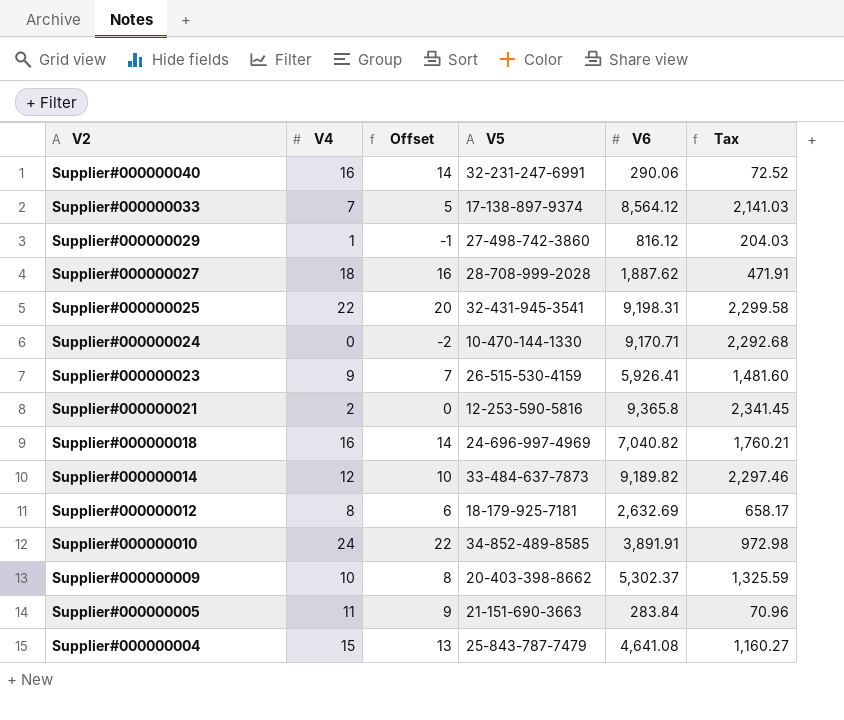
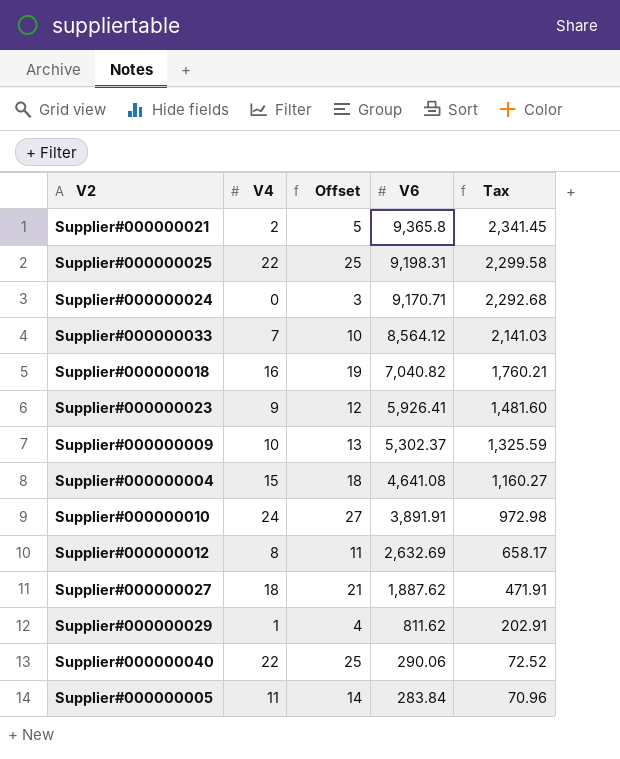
row order: V2 descending -> V6 descending
column V5 | position: 4 -> none
column Offset | formula: [V4] - 2 -> [V4] + 3
row Supplier#000000014: 12 | 10 | 33-484-637-7873 | 9,189.82 | 2,297.46 -> none
Supplier#000000029 | V6: 816.12 -> 811.62
Supplier#000000029 | Tax: 204.03 -> 202.91
Supplier#000000040 | V4: 16 -> 22

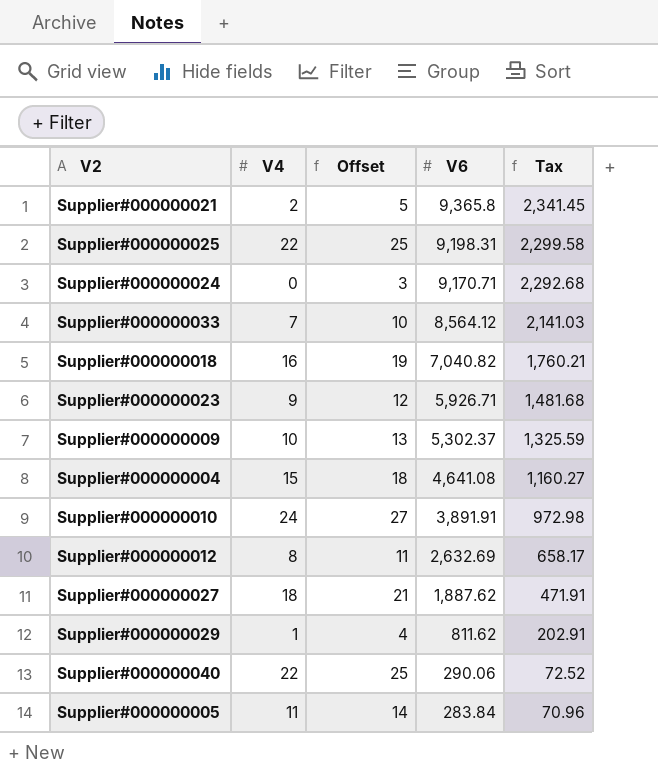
Supplier#000000023 | V6: 5,926.41 -> 5,926.71
Supplier#000000023 | Tax: 1,481.60 -> 1,481.68

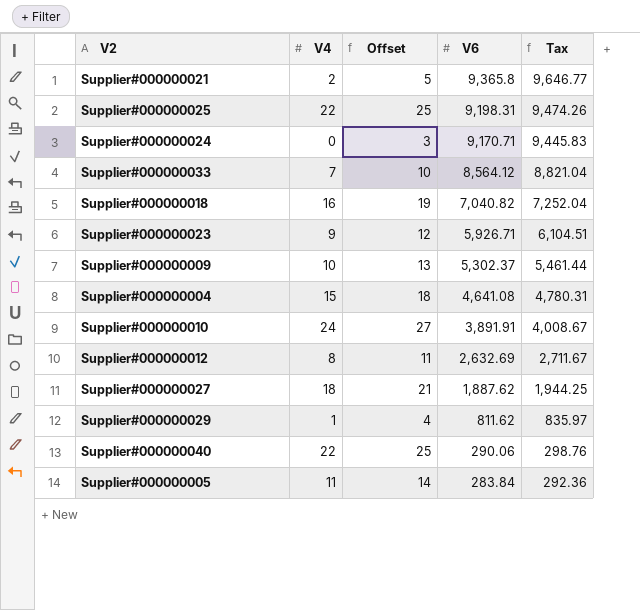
column Tax | formula: [V6] * 0.25 -> [V6] * 1.03

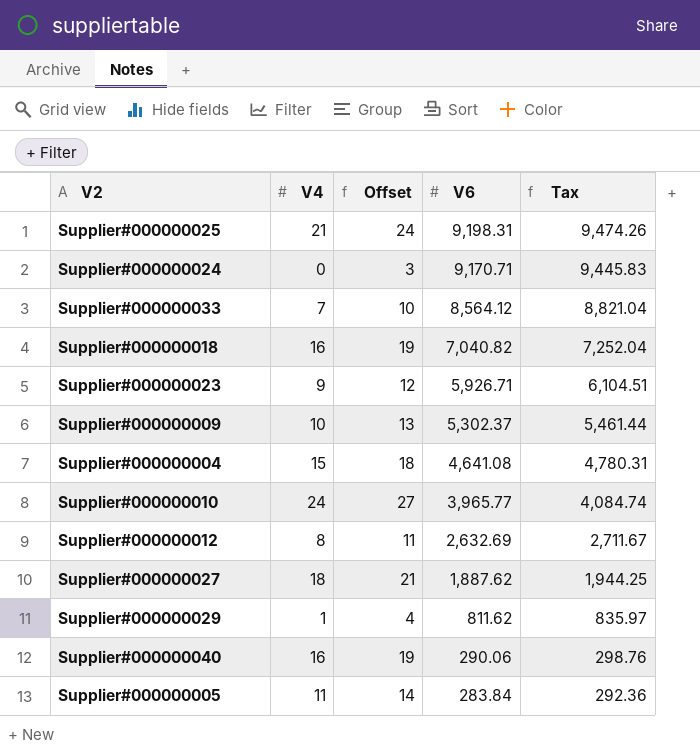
row Supplier#000000021: 2 | 5 | 9,365.8 | 9,646.77 -> none
Supplier#000000025 | V4: 22 -> 21
Supplier#000000025 | Offset: 25 -> 24
Supplier#000000010 | V6: 3,891.91 -> 3,965.77
Supplier#000000010 | Tax: 4,008.67 -> 4,084.74
Supplier#000000040 | V4: 22 -> 16
Supplier#000000040 | Offset: 25 -> 19

